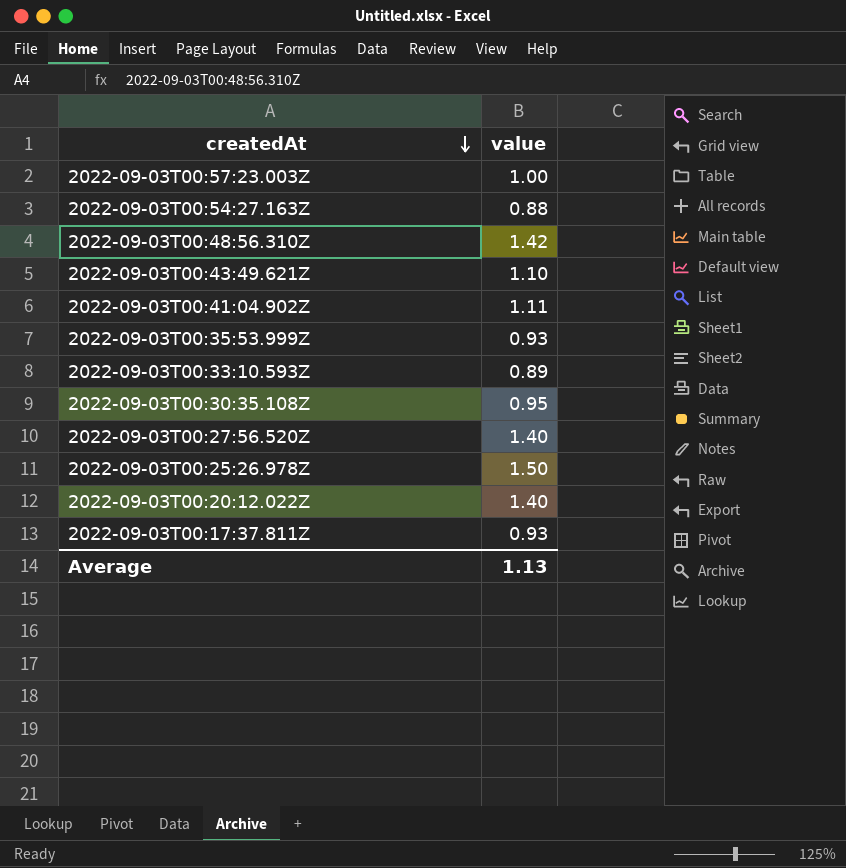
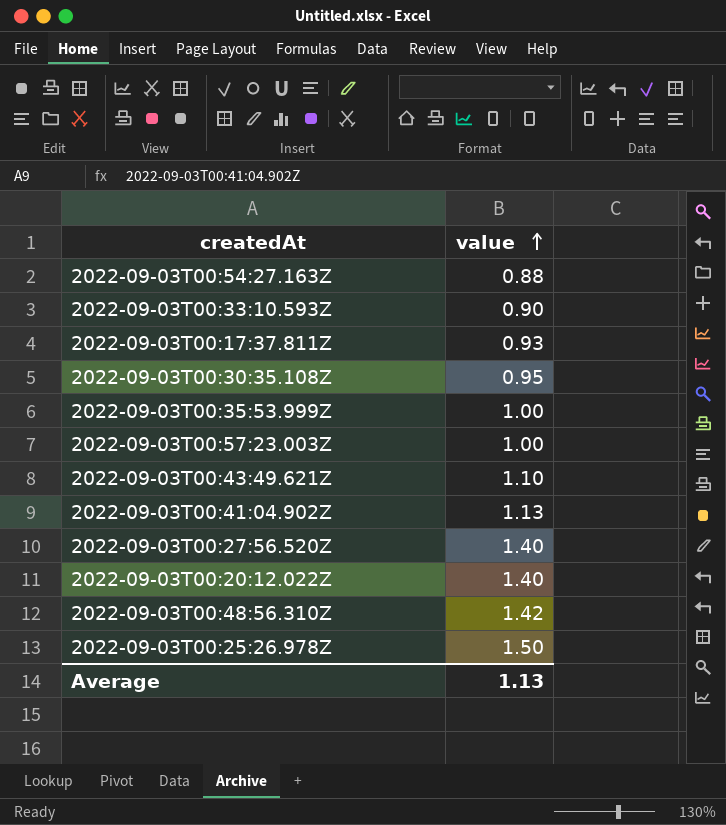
row order: createdAt descending -> value ascending
2022-09-03T00:33:10.593Z | value: 0.89 -> 0.90
2022-09-03T00:35:53.999Z | value: 0.93 -> 1.00
2022-09-03T00:41:04.902Z | value: 1.11 -> 1.13

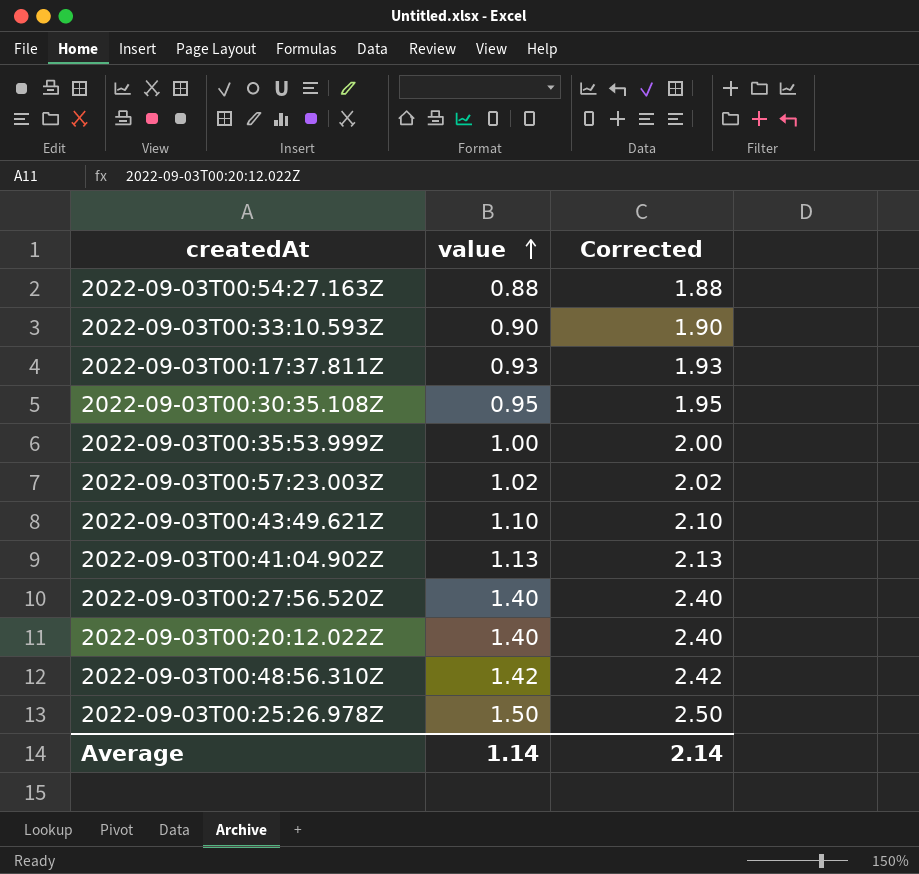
column Corrected | formula: none -> [value] + 1
2022-09-03T00:57:23.003Z | value: 1.00 -> 1.02
Average | value: 1.13 -> 1.14

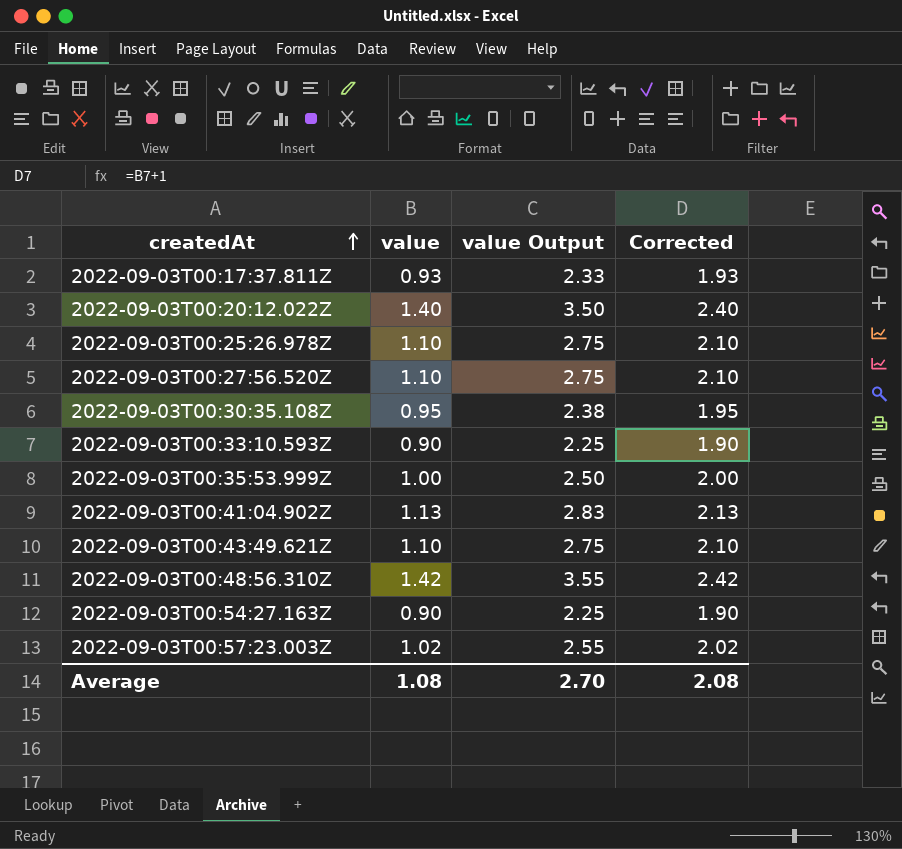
row order: value ascending -> createdAt ascending
column value Output | formula: none -> [value] * 2.5
2022-09-03T00:25:26.978Z | value: 1.50 -> 1.10
2022-09-03T00:25:26.978Z | Corrected: 2.50 -> 2.10
2022-09-03T00:27:56.520Z | value: 1.40 -> 1.10
2022-09-03T00:27:56.520Z | Corrected: 2.40 -> 2.10
2022-09-03T00:54:27.163Z | value: 0.88 -> 0.90
2022-09-03T00:54:27.163Z | Corrected: 1.88 -> 1.90
Average | value: 1.14 -> 1.08
Average | Corrected: 2.14 -> 2.08

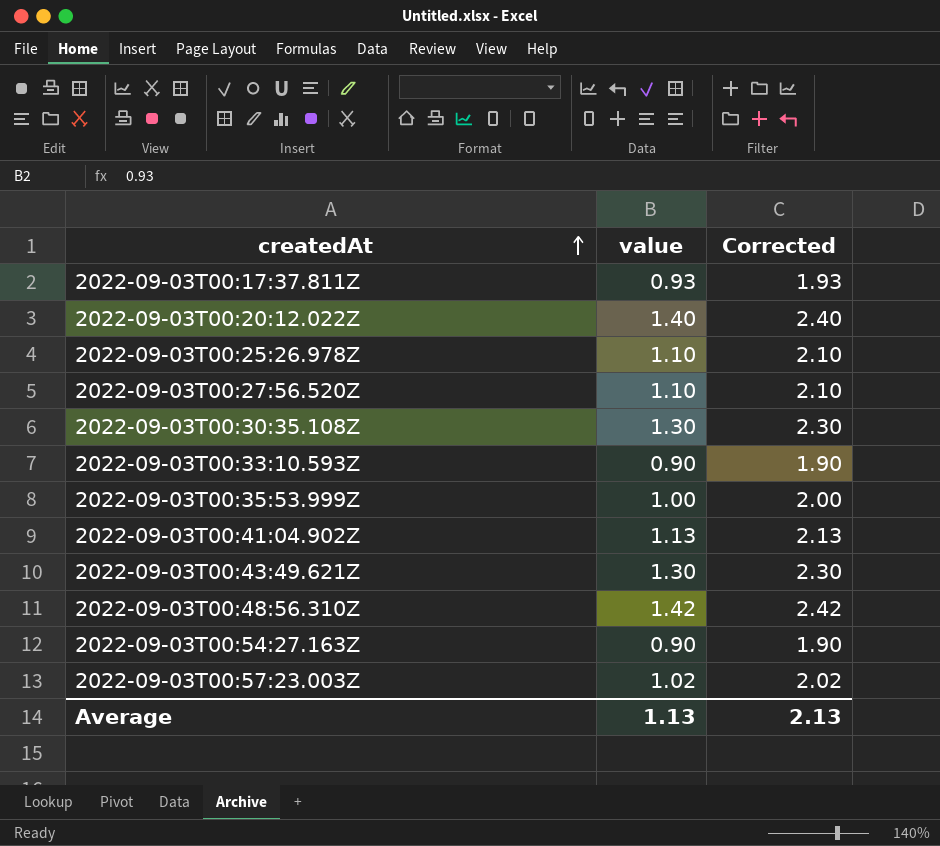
column value Output | formula: [value] * 2.5 -> none
2022-09-03T00:30:35.108Z | value: 0.95 -> 1.30
2022-09-03T00:30:35.108Z | Corrected: 1.95 -> 2.30
2022-09-03T00:43:49.621Z | value: 1.10 -> 1.30
2022-09-03T00:43:49.621Z | Corrected: 2.10 -> 2.30
Average | value: 1.08 -> 1.13
Average | Corrected: 2.08 -> 2.13

